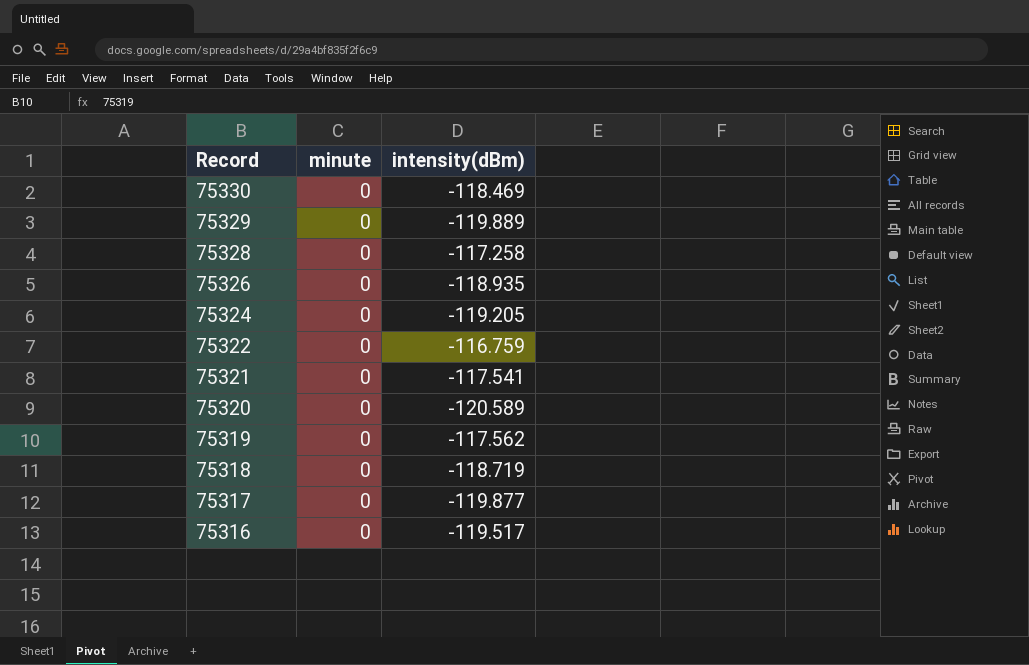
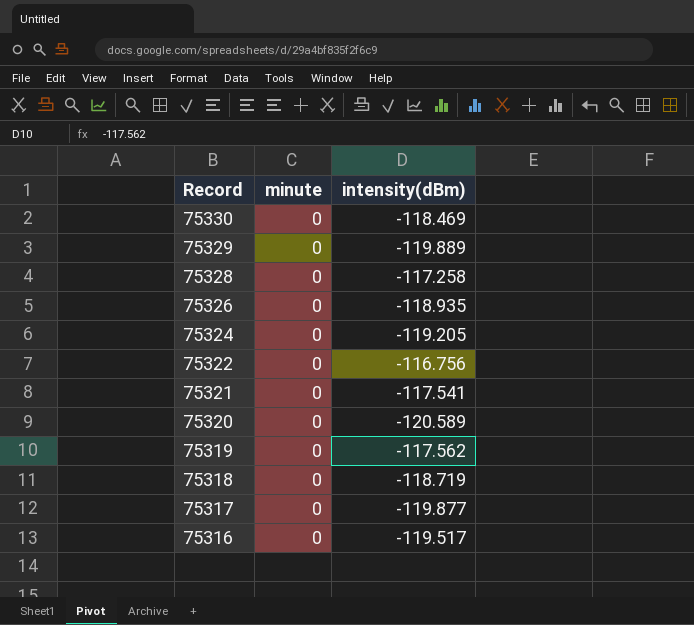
75322 | intensity(dBm): -116.759 -> -116.756

